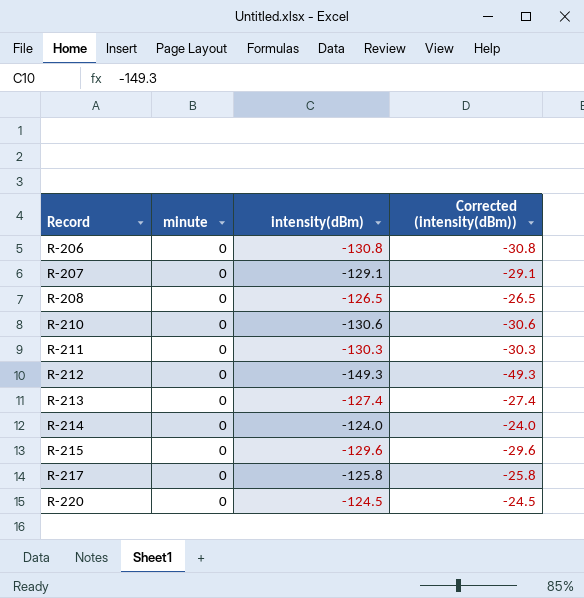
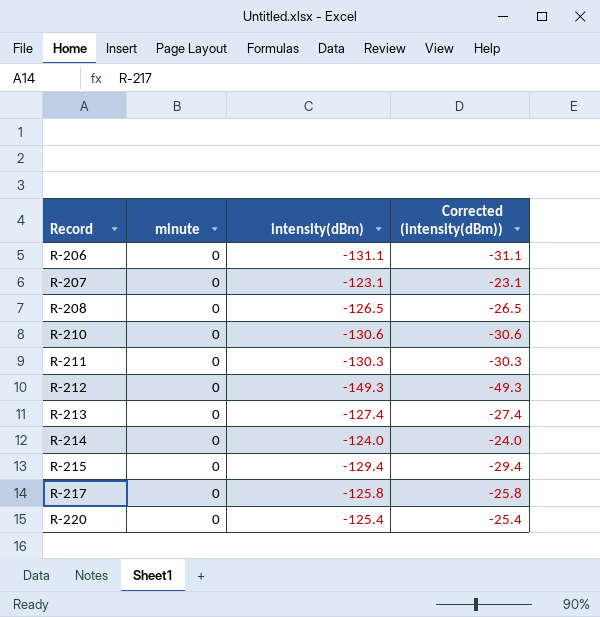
R-206 | intensity(dBm): -130.8 -> -131.1
R-206 | Corrected (intensity(dBm)): -30.8 -> -31.1
R-207 | intensity(dBm): -129.1 -> -123.1
R-207 | Corrected (intensity(dBm)): -29.1 -> -23.1
R-215 | intensity(dBm): -129.6 -> -129.4
R-215 | Corrected (intensity(dBm)): -29.6 -> -29.4
R-220 | intensity(dBm): -124.5 -> -125.4
R-220 | Corrected (intensity(dBm)): -24.5 -> -25.4

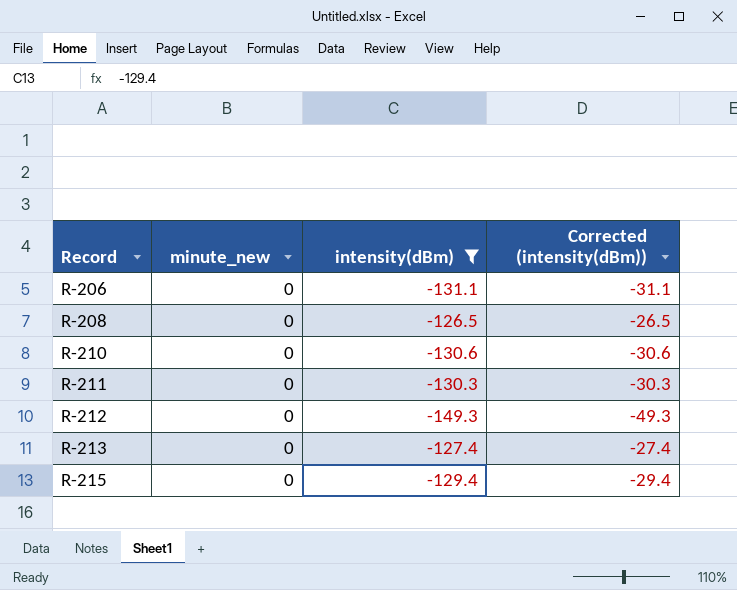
filter: none -> intensity(dBm) <= -126.5
column name: minute -> minute_new

